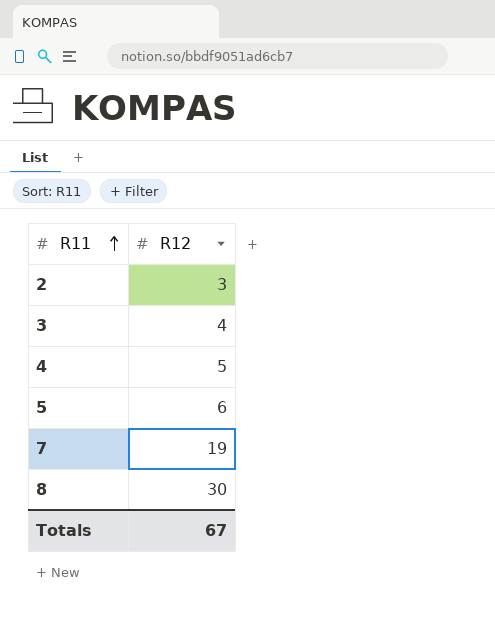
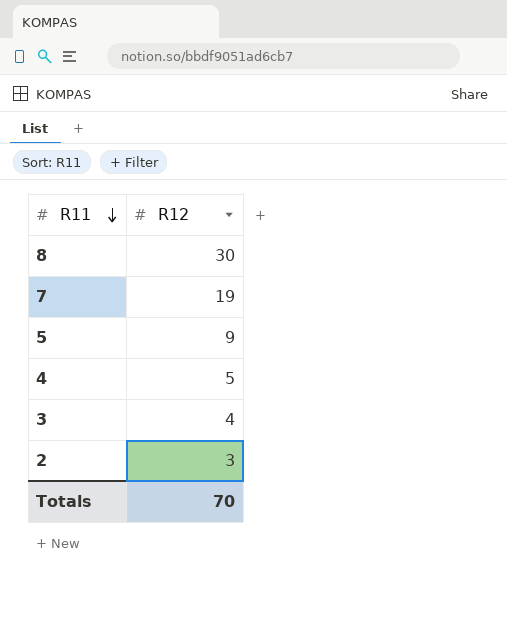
row order: R11 ascending -> R11 descending
5 | R12: 6 -> 9
Totals | R12: 67 -> 70

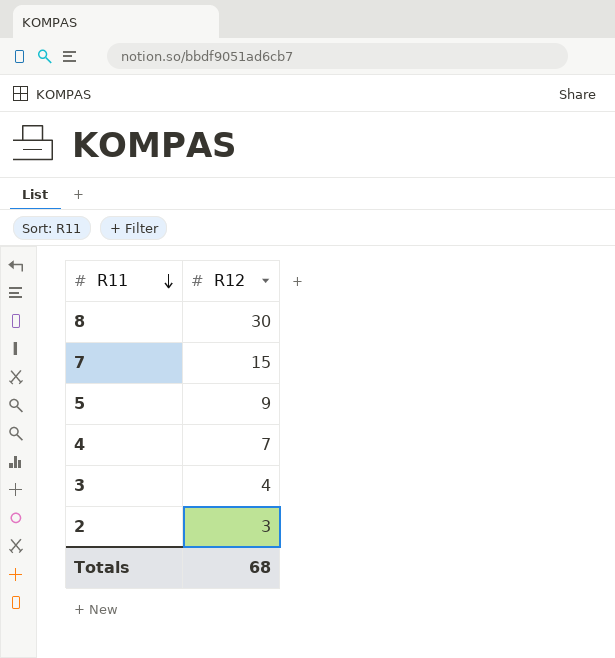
7 | R12: 19 -> 15
4 | R12: 5 -> 7
Totals | R12: 70 -> 68

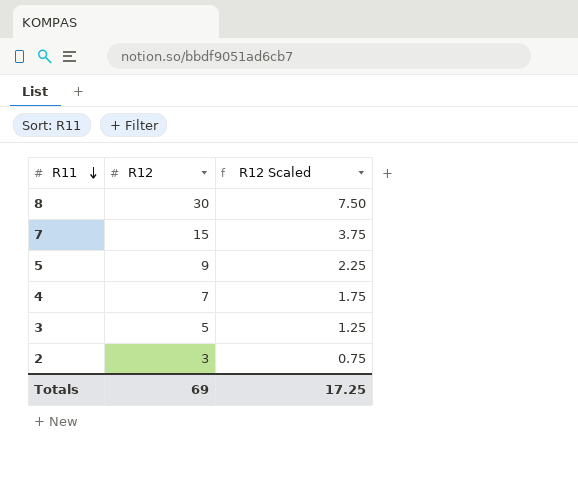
column R12 Scaled | formula: none -> [R12] * 0.25
3 | R12: 4 -> 5
Totals | R12: 68 -> 69

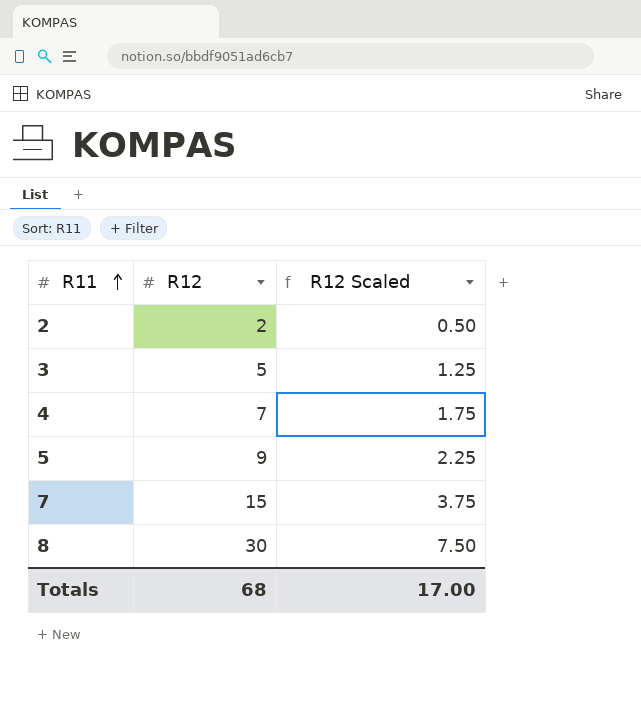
row order: R11 descending -> R11 ascending
2 | R12: 3 -> 2
2 | R12 Scaled: 0.75 -> 0.50
Totals | R12: 69 -> 68
Totals | R12 Scaled: 17.25 -> 17.00

